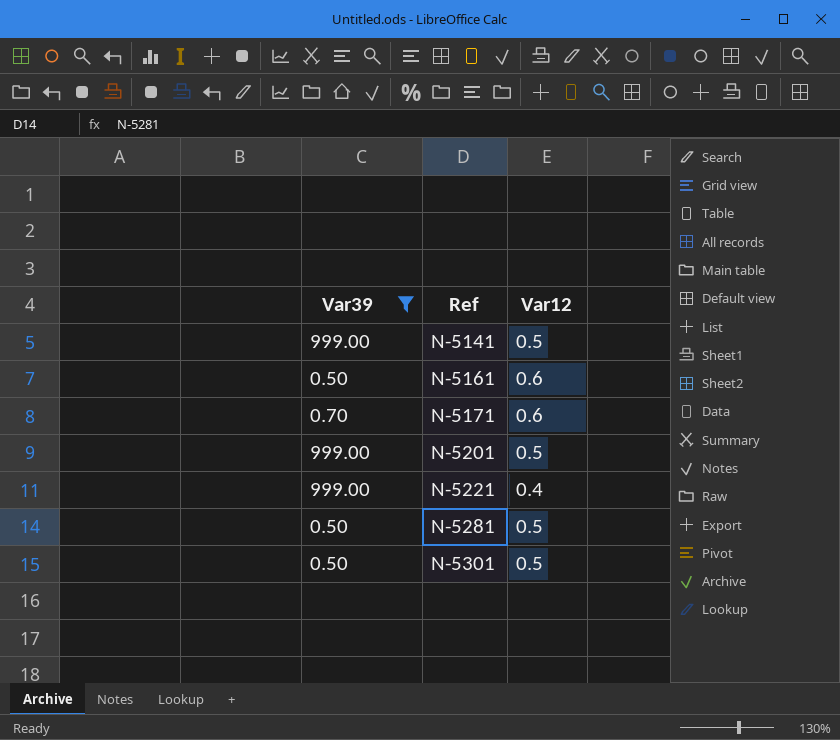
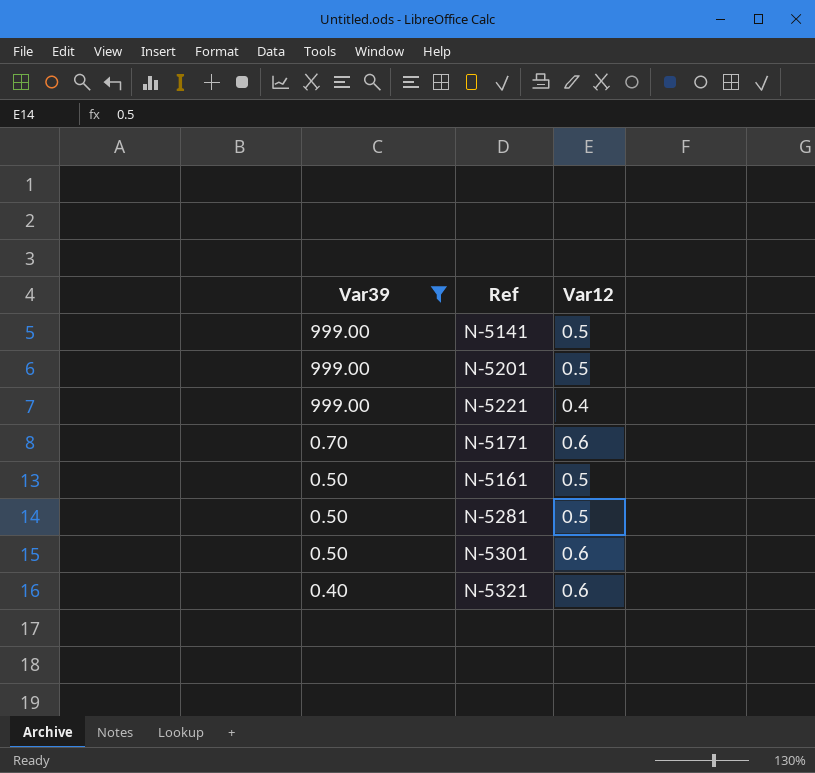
row order: Ref ascending -> Var39 descending
N-5161 | Var12: 0.6 -> 0.5
N-5301 | Var12: 0.5 -> 0.6
row N-5321: none -> 0.40 | 0.6

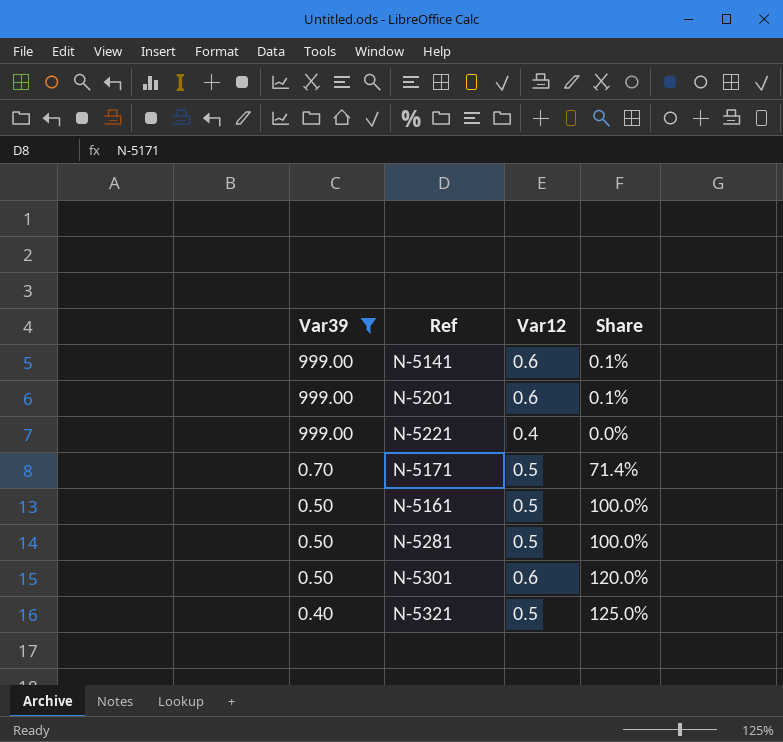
column Share | formula: none -> [Var12] / [Var39]
N-5141 | Var12: 0.5 -> 0.6
N-5201 | Var12: 0.5 -> 0.6
N-5171 | Var12: 0.6 -> 0.5
N-5321 | Var12: 0.6 -> 0.5

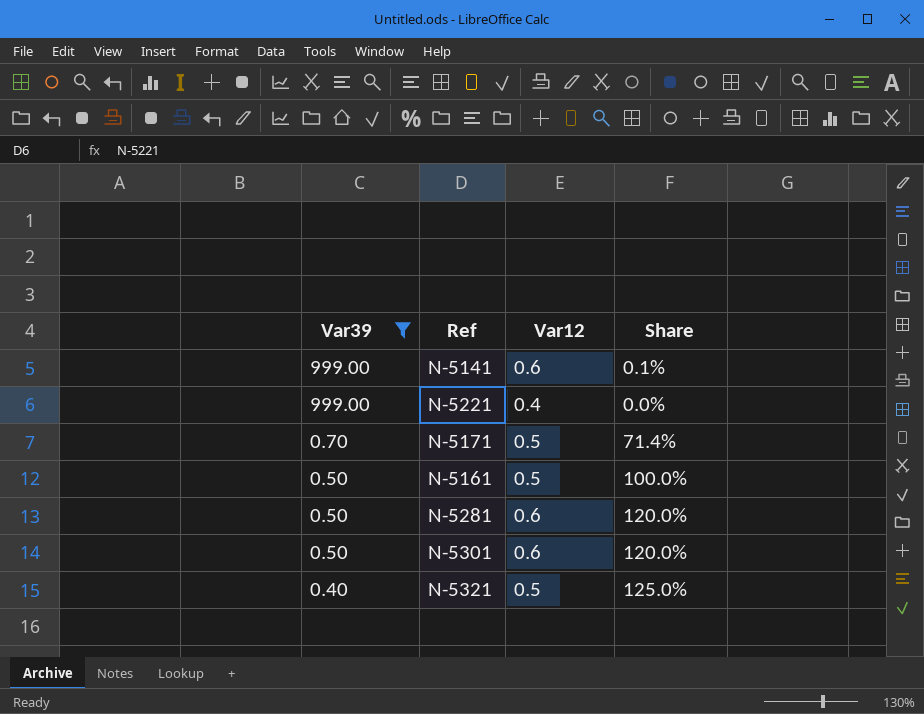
row N-5201: 999.00 | 0.6 | 0.1% -> none
N-5281 | Var12: 0.5 -> 0.6
N-5281 | Share: 100.0% -> 120.0%

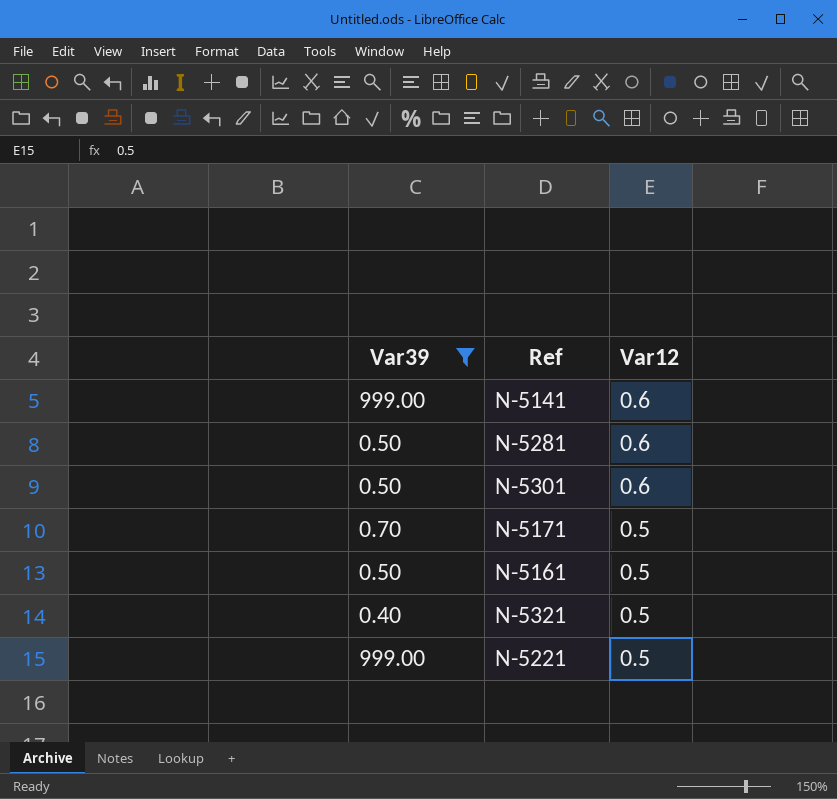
row order: Var39 descending -> Var12 descending
column Share | formula: [Var12] / [Var39] -> none
N-5221 | Var12: 0.4 -> 0.5

